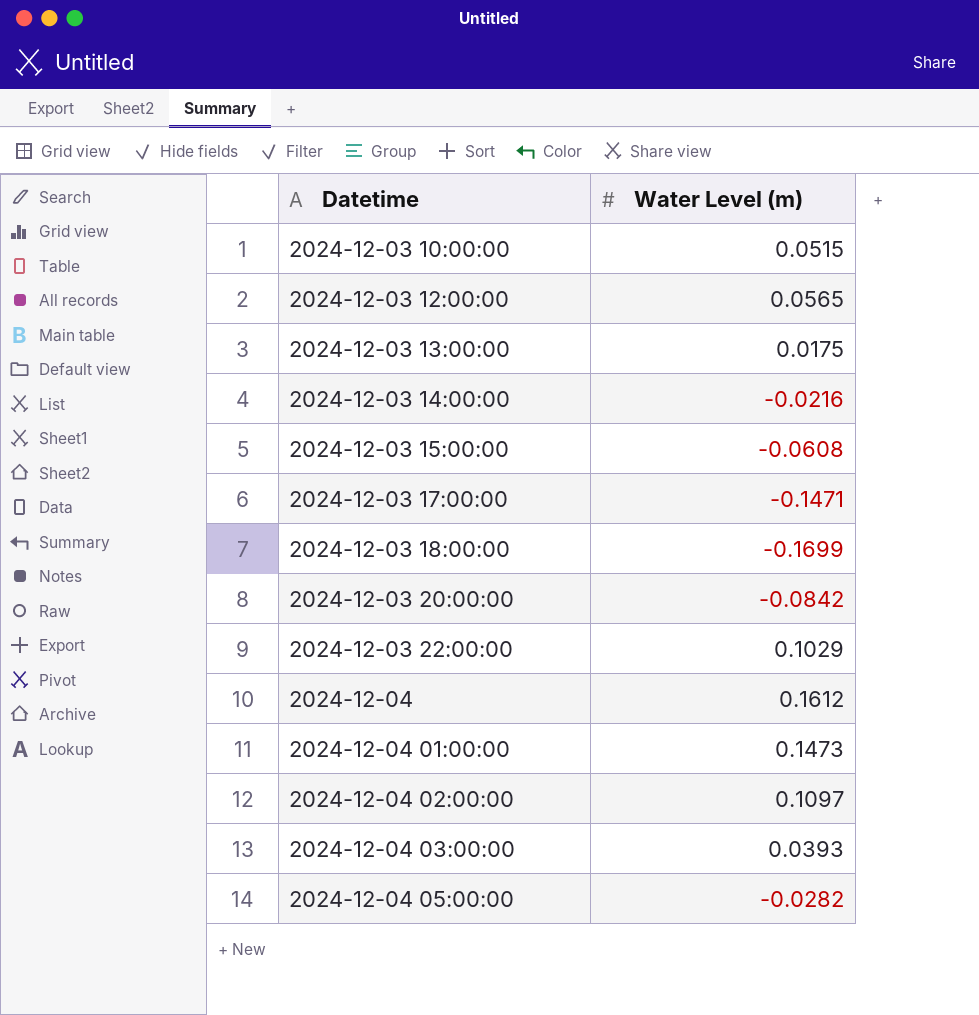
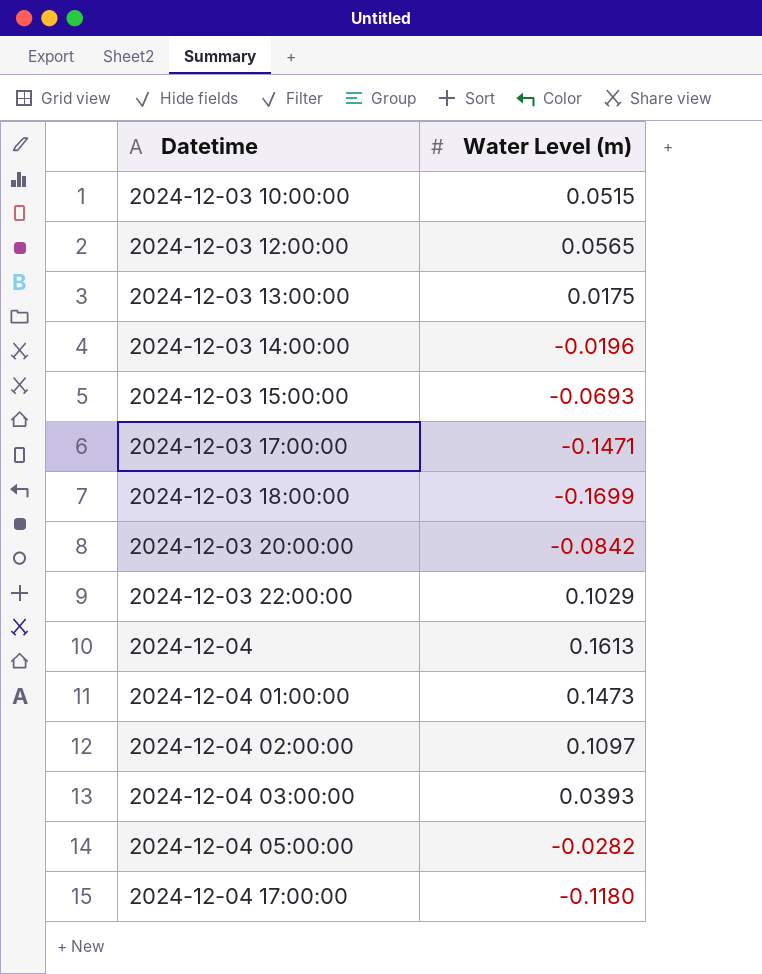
2024-12-03 14:00:00 | Water Level (m): -0.0216 -> -0.0196
2024-12-03 15:00:00 | Water Level (m): -0.0608 -> -0.0693
2024-12-04 | Water Level (m): 0.1612 -> 0.1613
row 2024-12-04 17:00:00: none -> -0.1180

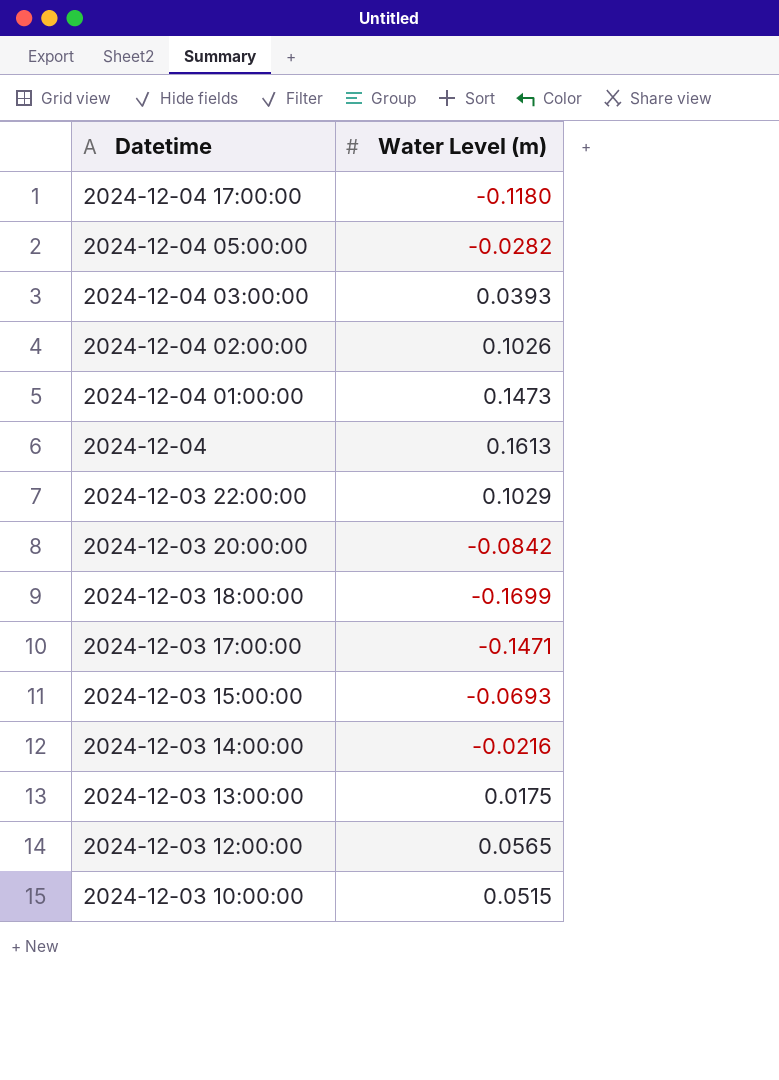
row order: Datetime ascending -> Datetime descending
2024-12-04 02:00:00 | Water Level (m): 0.1097 -> 0.1026
2024-12-03 14:00:00 | Water Level (m): -0.0196 -> -0.0216

